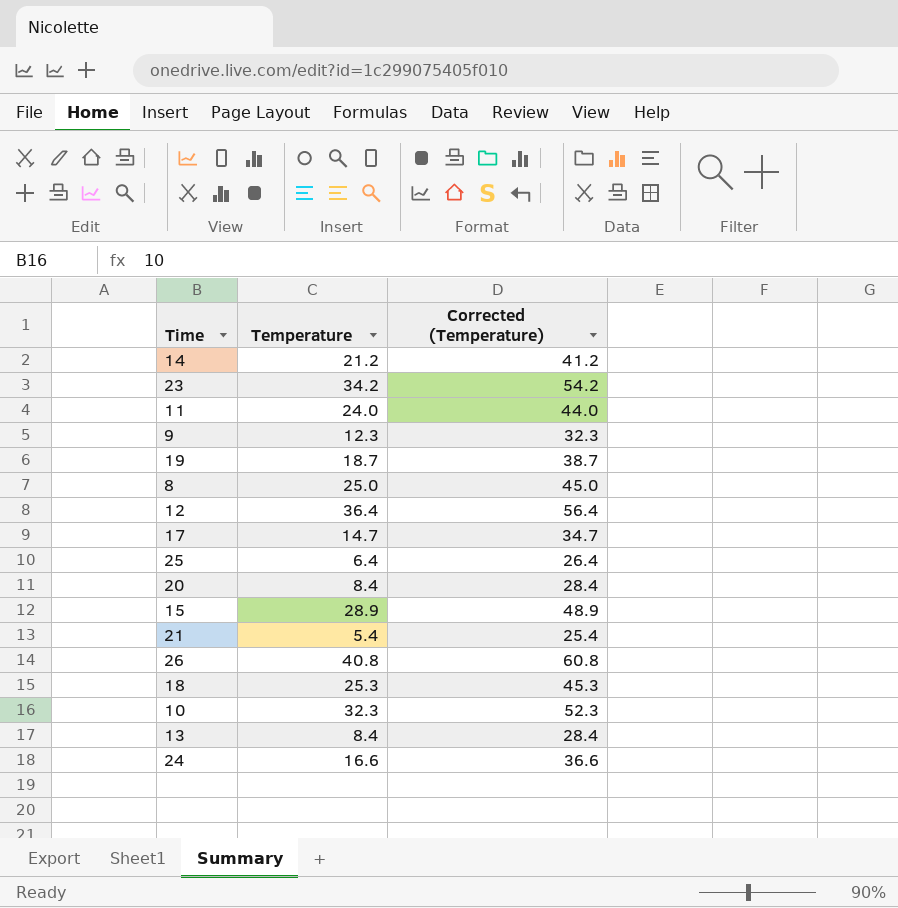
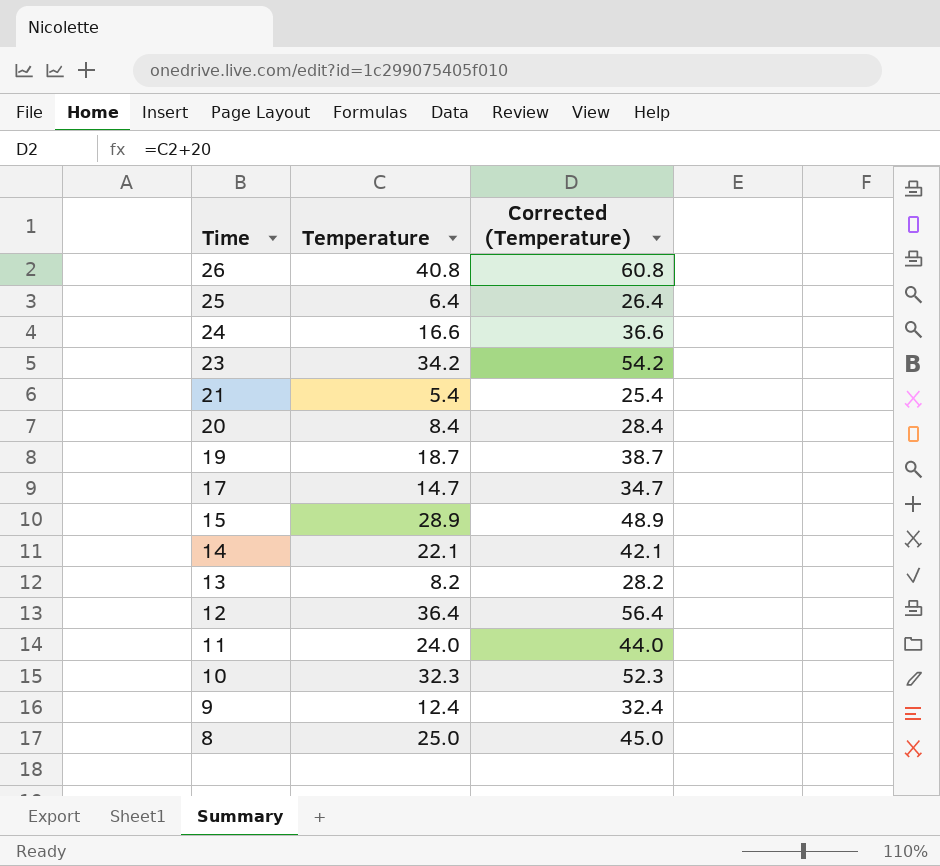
row order: none -> Time descending
row 18: 25.3 | 45.3 -> none
14 | Temperature: 21.2 -> 22.1
14 | Corrected (Temperature): 41.2 -> 42.1
13 | Temperature: 8.4 -> 8.2
13 | Corrected (Temperature): 28.4 -> 28.2
9 | Temperature: 12.3 -> 12.4
9 | Corrected (Temperature): 32.3 -> 32.4

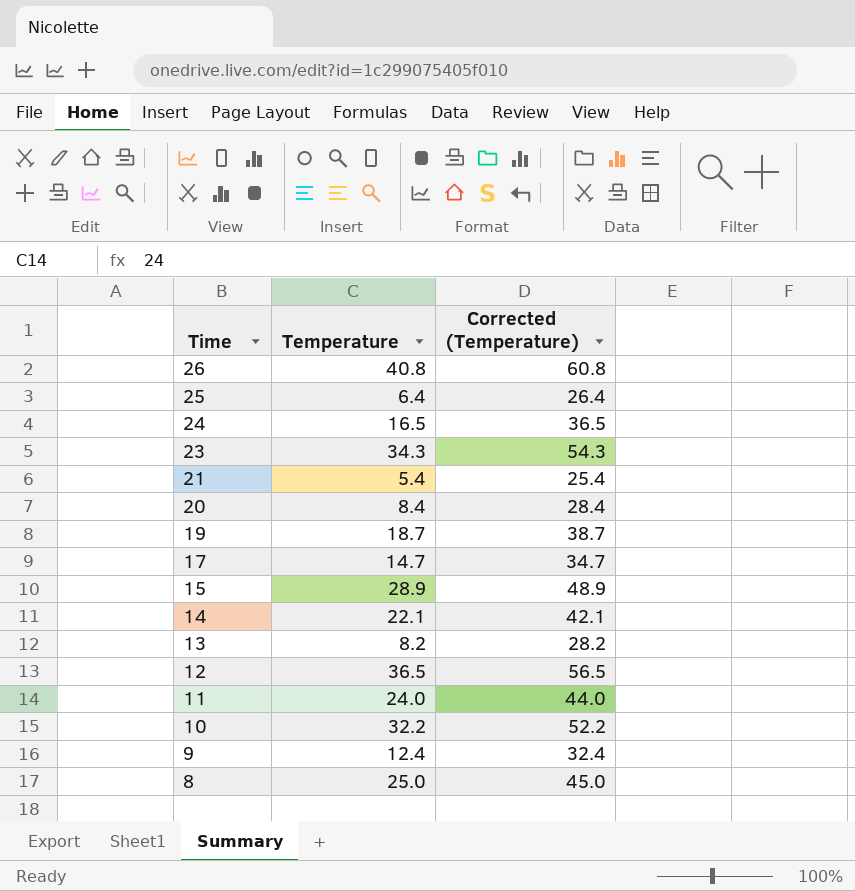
24 | Temperature: 16.6 -> 16.5
24 | Corrected (Temperature): 36.6 -> 36.5
23 | Temperature: 34.2 -> 34.3
23 | Corrected (Temperature): 54.2 -> 54.3
12 | Temperature: 36.4 -> 36.5
12 | Corrected (Temperature): 56.4 -> 56.5
10 | Temperature: 32.3 -> 32.2
10 | Corrected (Temperature): 52.3 -> 52.2

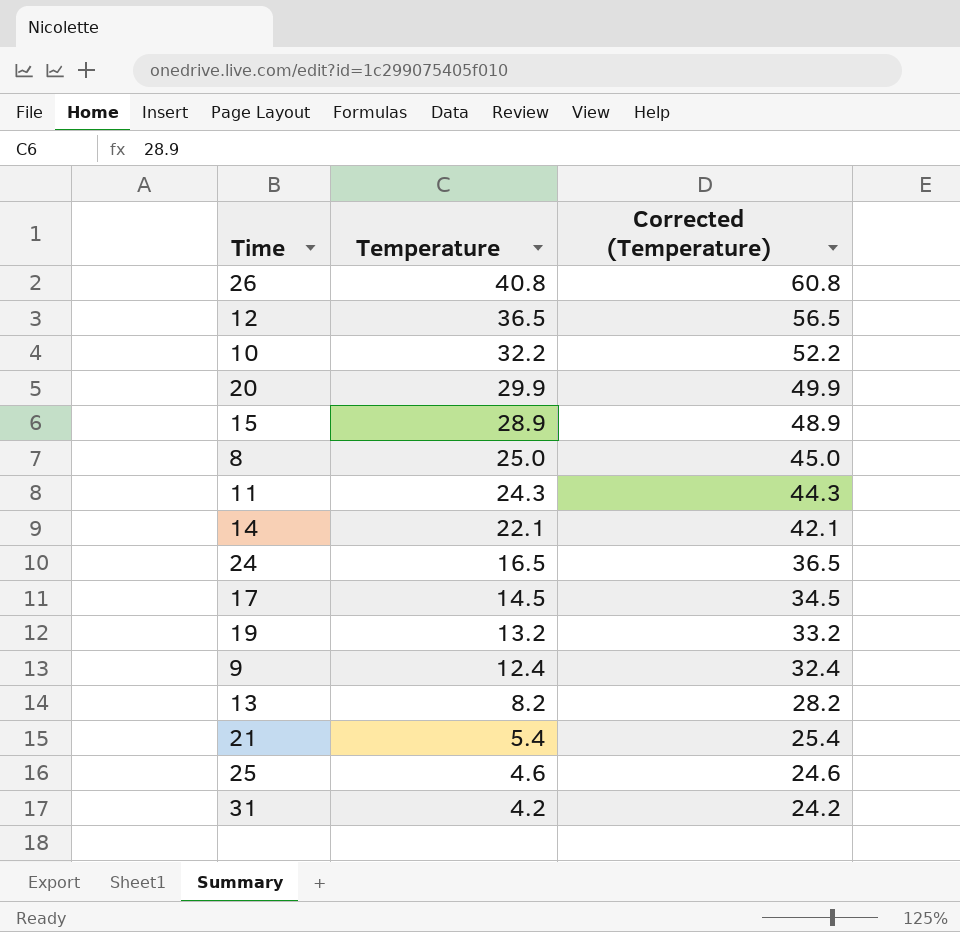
row order: Time descending -> Temperature descending
row 23: 34.3 | 54.3 -> none
20 | Temperature: 8.4 -> 29.9
20 | Corrected (Temperature): 28.4 -> 49.9
11 | Temperature: 24.0 -> 24.3
11 | Corrected (Temperature): 44.0 -> 44.3
17 | Temperature: 14.7 -> 14.5
17 | Corrected (Temperature): 34.7 -> 34.5
19 | Temperature: 18.7 -> 13.2
19 | Corrected (Temperature): 38.7 -> 33.2
25 | Temperature: 6.4 -> 4.6
25 | Corrected (Temperature): 26.4 -> 24.6
row 31: none -> 4.2 | 24.2

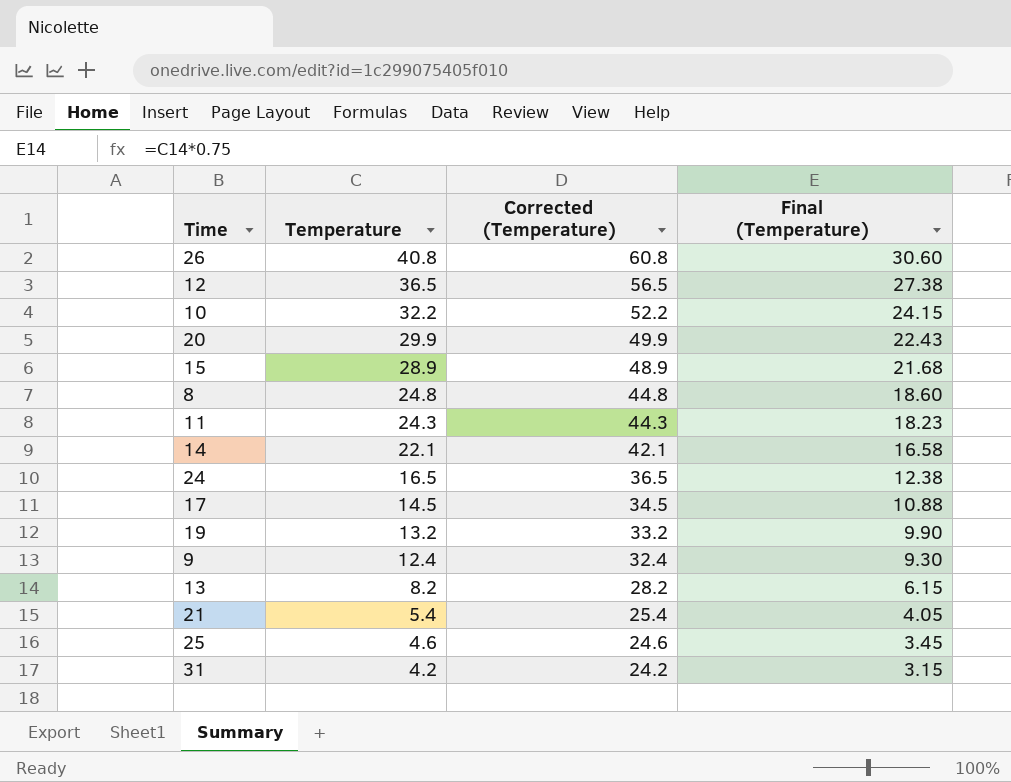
column Final (Temperature) | formula: none -> [Temperature] * 0.75
8 | Temperature: 25.0 -> 24.8
8 | Corrected (Temperature): 45.0 -> 44.8

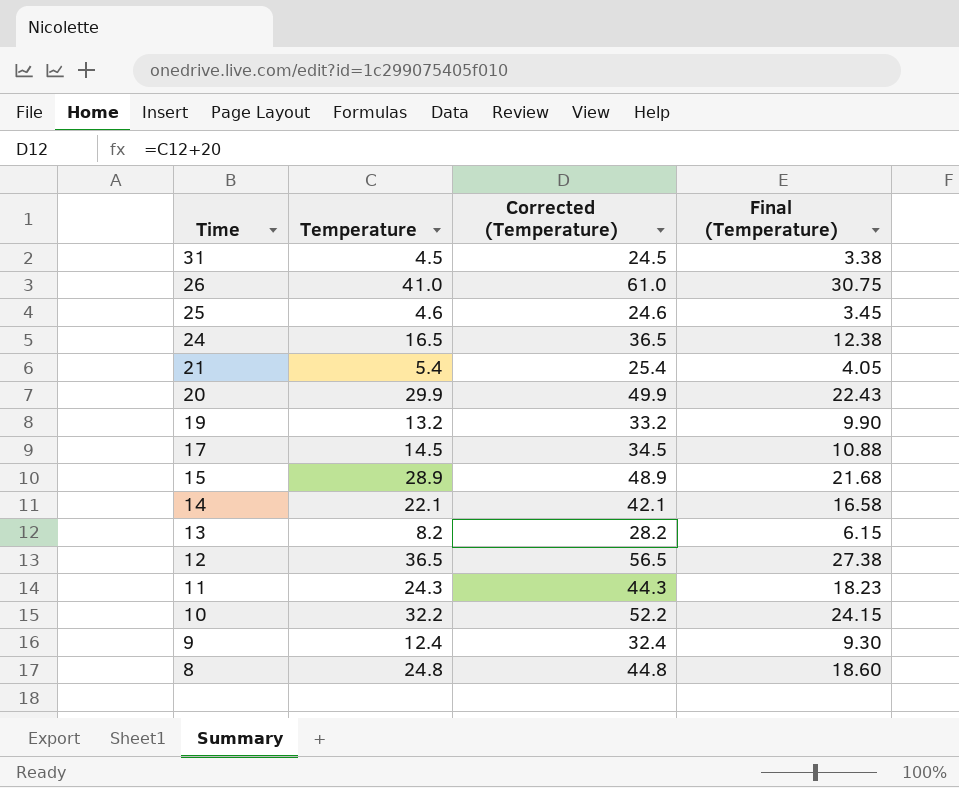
row order: Temperature descending -> Time descending
31 | Temperature: 4.2 -> 4.5
31 | Corrected (Temperature): 24.2 -> 24.5
31 | Final (Temperature): 3.15 -> 3.38
26 | Temperature: 40.8 -> 41.0
26 | Corrected (Temperature): 60.8 -> 61.0
26 | Final (Temperature): 30.60 -> 30.75

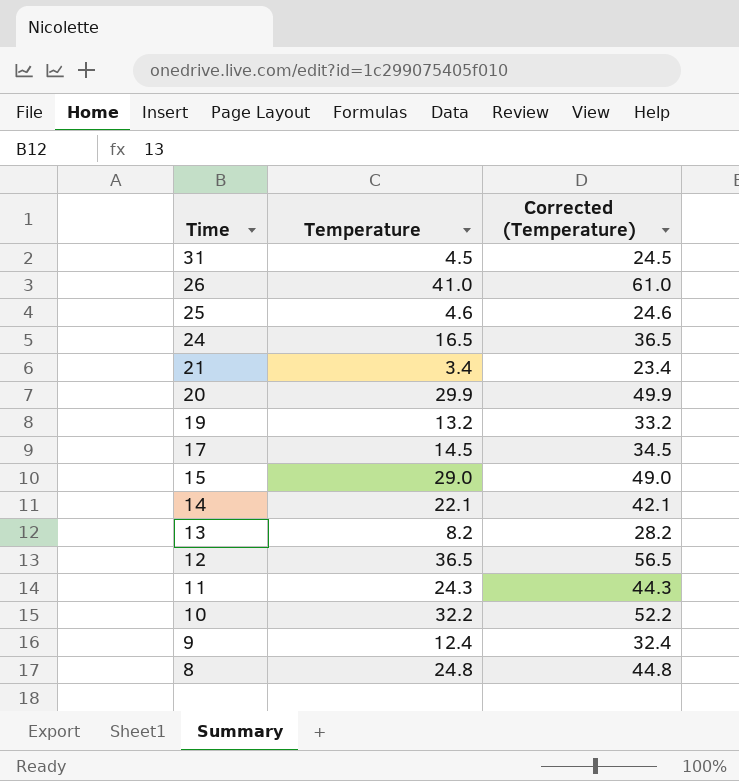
column Final (Temperature) | formula: [Temperature] * 0.75 -> none
21 | Temperature: 5.4 -> 3.4
21 | Corrected (Temperature): 25.4 -> 23.4
15 | Temperature: 28.9 -> 29.0
15 | Corrected (Temperature): 48.9 -> 49.0

